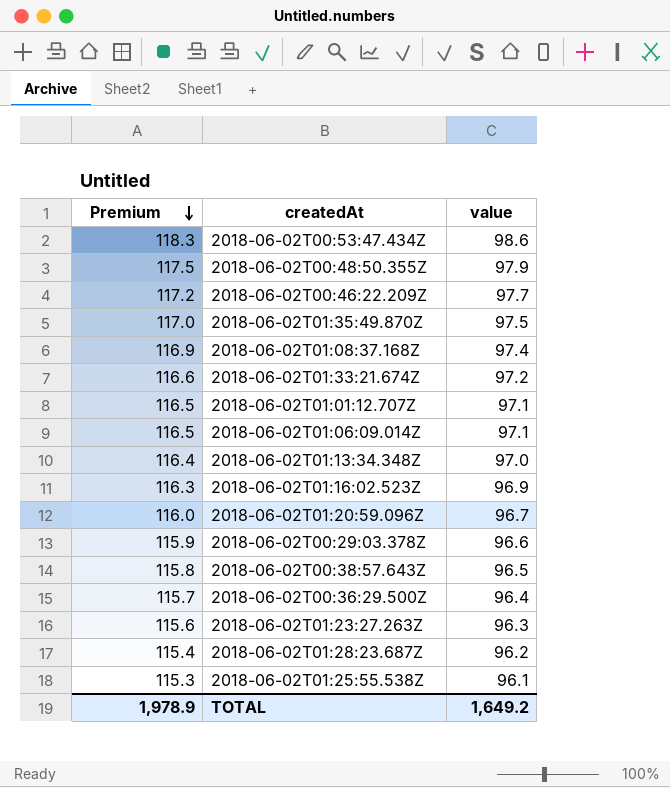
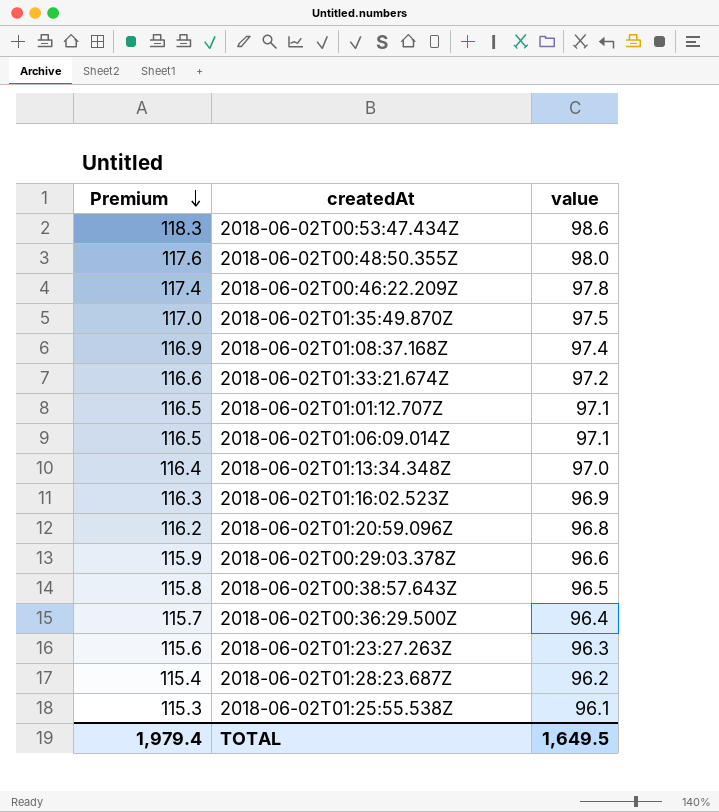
2018-06-02T00:48:50.355Z | Premium: 117.5 -> 117.6
2018-06-02T00:48:50.355Z | value: 97.9 -> 98.0
2018-06-02T00:46:22.209Z | Premium: 117.2 -> 117.4
2018-06-02T00:46:22.209Z | value: 97.7 -> 97.8
2018-06-02T01:20:59.096Z | Premium: 116.0 -> 116.2
2018-06-02T01:20:59.096Z | value: 96.7 -> 96.8
TOTAL | Premium: 1,978.9 -> 1,979.4
TOTAL | value: 1,649.2 -> 1,649.5

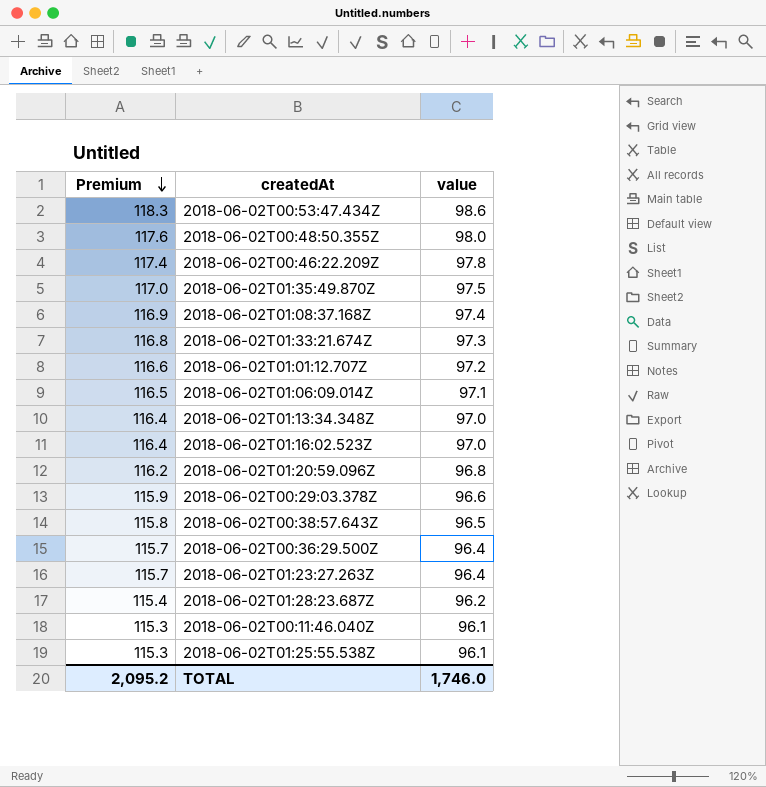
2018-06-02T01:33:21.674Z | Premium: 116.6 -> 116.8
2018-06-02T01:33:21.674Z | value: 97.2 -> 97.3
2018-06-02T01:01:12.707Z | Premium: 116.5 -> 116.6
2018-06-02T01:01:12.707Z | value: 97.1 -> 97.2
2018-06-02T01:16:02.523Z | Premium: 116.3 -> 116.4
2018-06-02T01:16:02.523Z | value: 96.9 -> 97.0
2018-06-02T01:23:27.263Z | Premium: 115.6 -> 115.7
2018-06-02T01:23:27.263Z | value: 96.3 -> 96.4
row 2018-06-02T00:11:46.040Z: none -> 115.3 | 96.1
TOTAL | Premium: 1,979.4 -> 2,095.2
TOTAL | value: 1,649.5 -> 1,746.0

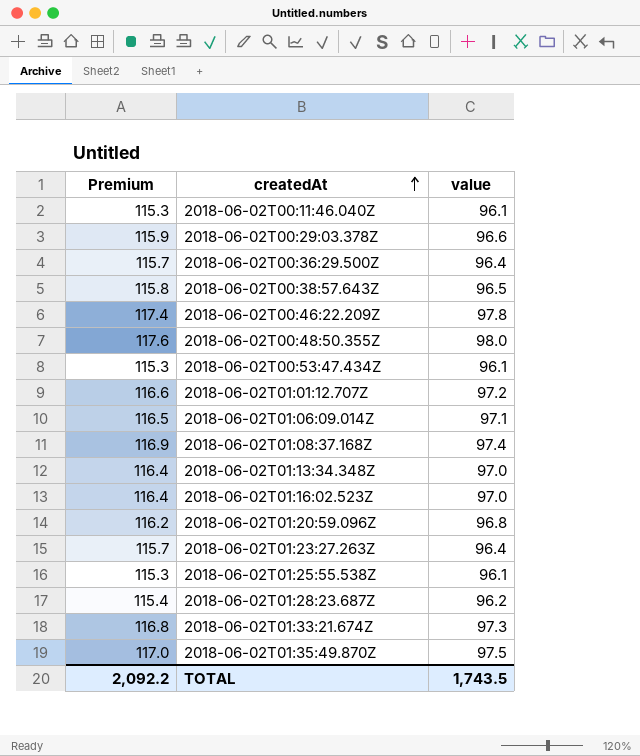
row order: Premium descending -> createdAt ascending
2018-06-02T00:53:47.434Z | Premium: 118.3 -> 115.3
2018-06-02T00:53:47.434Z | value: 98.6 -> 96.1
TOTAL | Premium: 2,095.2 -> 2,092.2
TOTAL | value: 1,746.0 -> 1,743.5

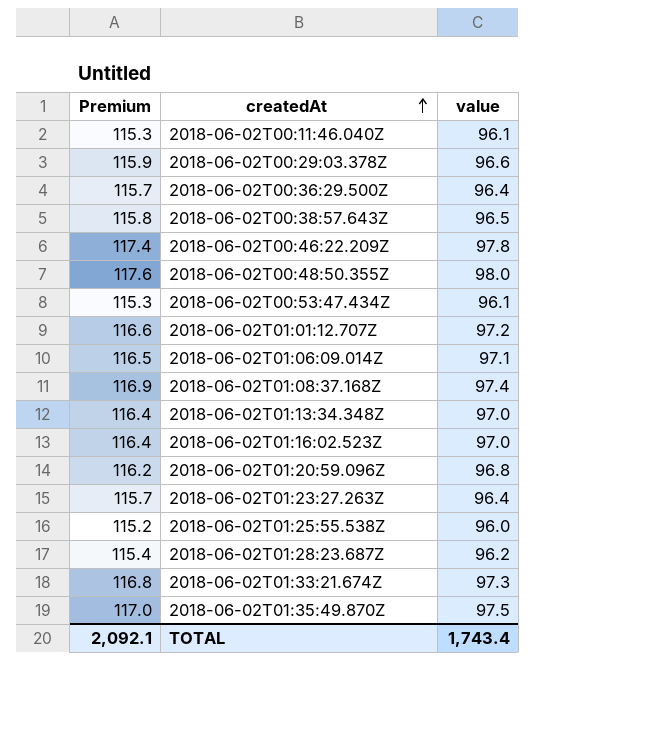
2018-06-02T01:25:55.538Z | Premium: 115.3 -> 115.2
2018-06-02T01:25:55.538Z | value: 96.1 -> 96.0
TOTAL | Premium: 2,092.2 -> 2,092.1
TOTAL | value: 1,743.5 -> 1,743.4

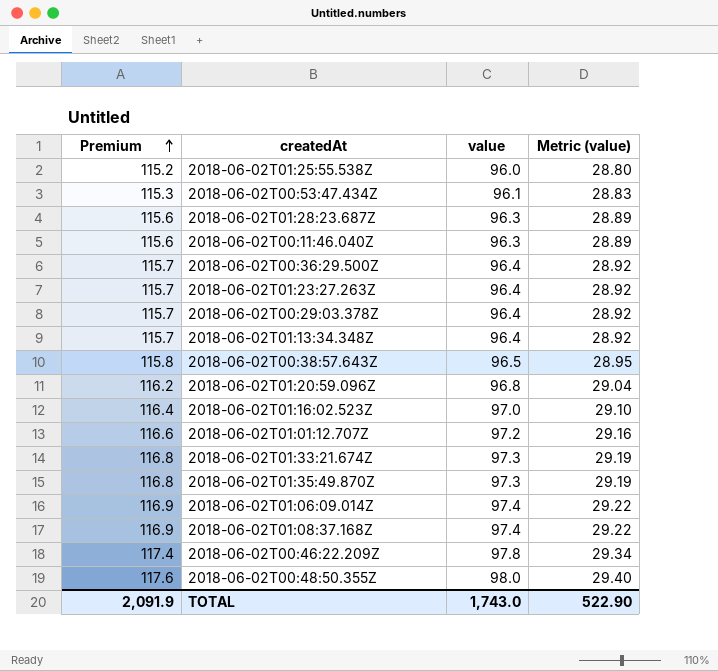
row order: createdAt ascending -> Premium ascending
column Metric (value) | formula: none -> [value] * 0.3
2018-06-02T01:28:23.687Z | Premium: 115.4 -> 115.6
2018-06-02T01:28:23.687Z | value: 96.2 -> 96.3
2018-06-02T00:11:46.040Z | Premium: 115.3 -> 115.6
2018-06-02T00:11:46.040Z | value: 96.1 -> 96.3
2018-06-02T00:29:03.378Z | Premium: 115.9 -> 115.7
2018-06-02T00:29:03.378Z | value: 96.6 -> 96.4
2018-06-02T01:13:34.348Z | Premium: 116.4 -> 115.7
2018-06-02T01:13:34.348Z | value: 97.0 -> 96.4
2018-06-02T01:35:49.870Z | Premium: 117.0 -> 116.8
2018-06-02T01:35:49.870Z | value: 97.5 -> 97.3
2018-06-02T01:06:09.014Z | Premium: 116.5 -> 116.9
2018-06-02T01:06:09.014Z | value: 97.1 -> 97.4
TOTAL | Premium: 2,092.1 -> 2,091.9
TOTAL | value: 1,743.4 -> 1,743.0

